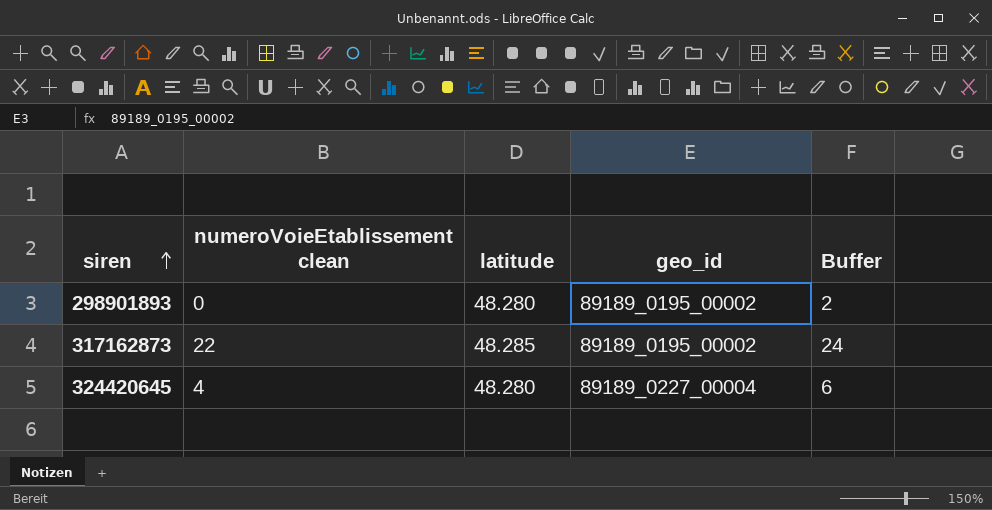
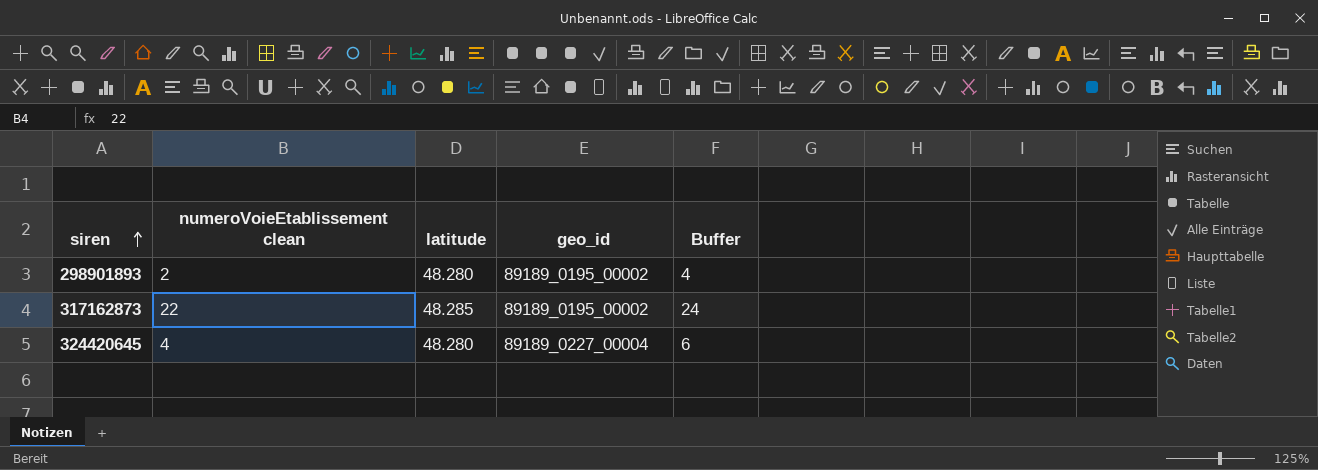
298901893 | numeroVoieEtablissement clean: 0 -> 2
298901893 | Buffer: 2 -> 4

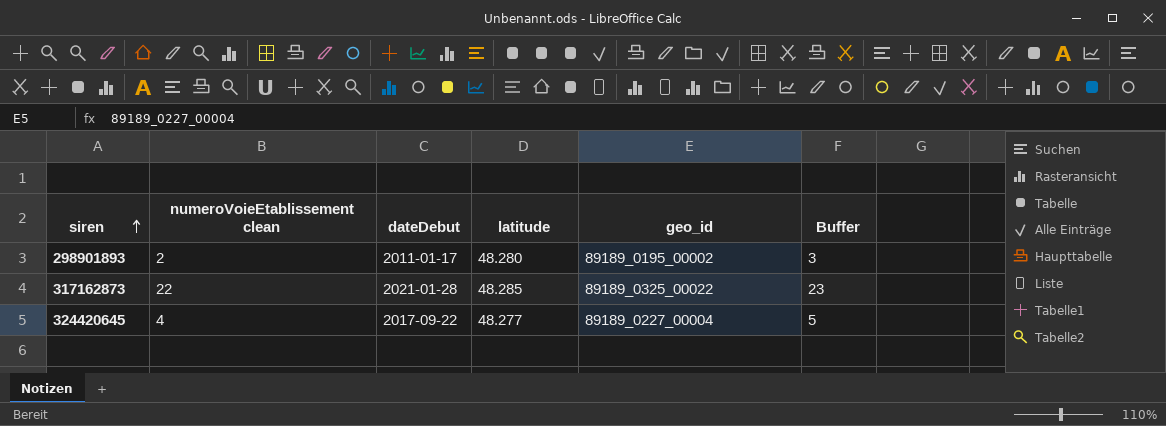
column dateDebut | position: none -> 3
column Buffer | formula: [numeroVoieEtablissement clean] + 2 -> [numeroVoieEtablissement clean] + 1
317162873 | geo_id: 89189_0195_00002 -> 89189_0325_00022
324420645 | latitude: 48.280 -> 48.277

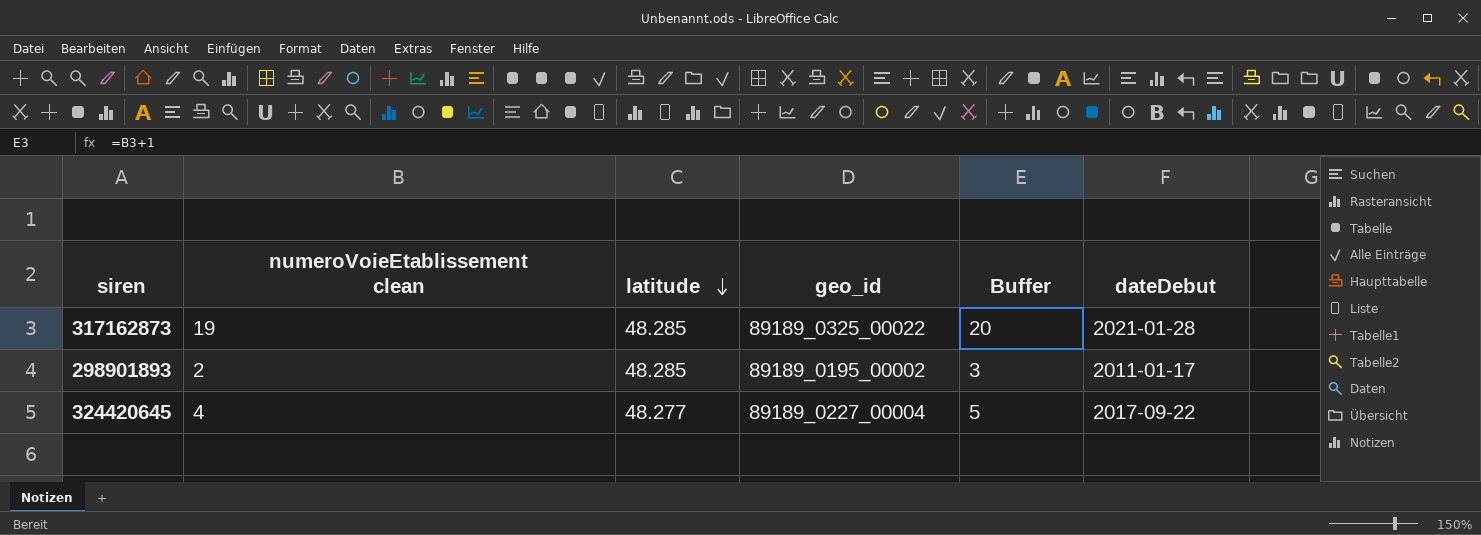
row order: siren ascending -> latitude descending
column dateDebut | position: 3 -> 6
317162873 | numeroVoieEtablissement clean: 22 -> 19
317162873 | Buffer: 23 -> 20
298901893 | latitude: 48.280 -> 48.285

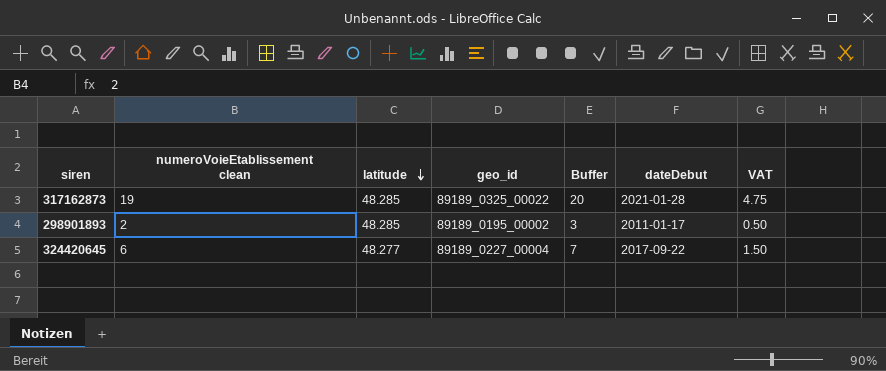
column VAT | formula: none -> [numeroVoieEtablissement clean] * 0.25
324420645 | numeroVoieEtablissement clean: 4 -> 6
324420645 | Buffer: 5 -> 7

